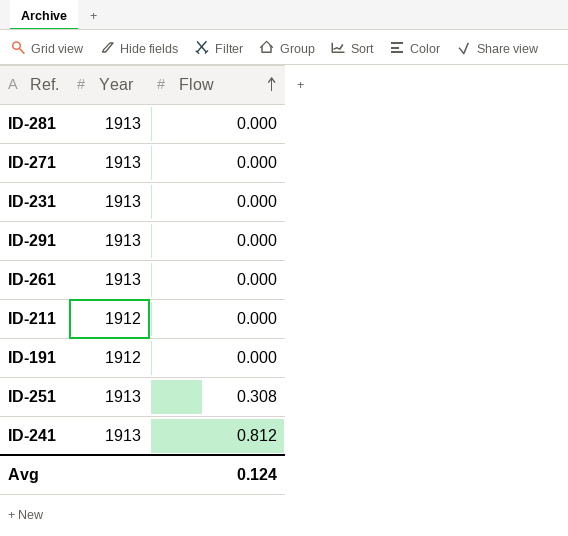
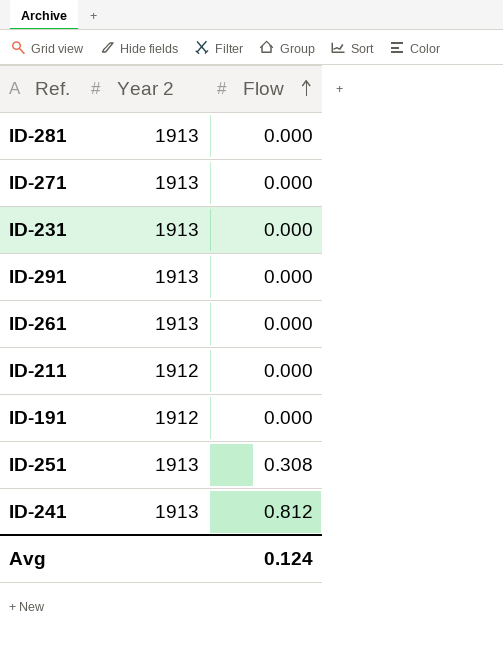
column name: Year -> Year 2

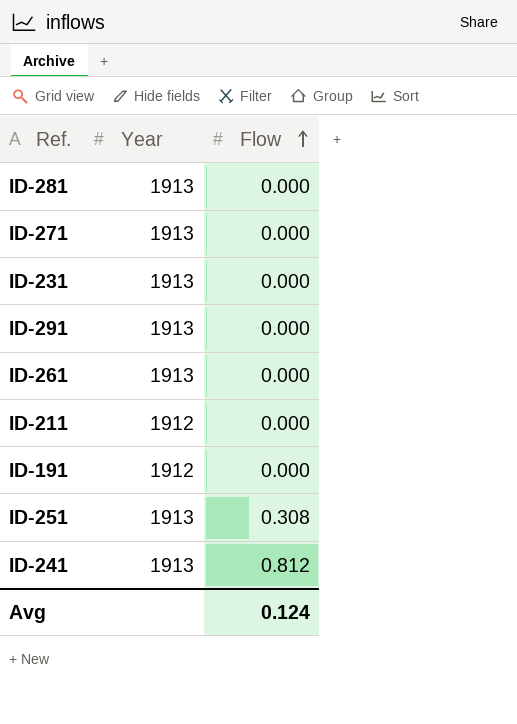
column name: Year 2 -> Year

